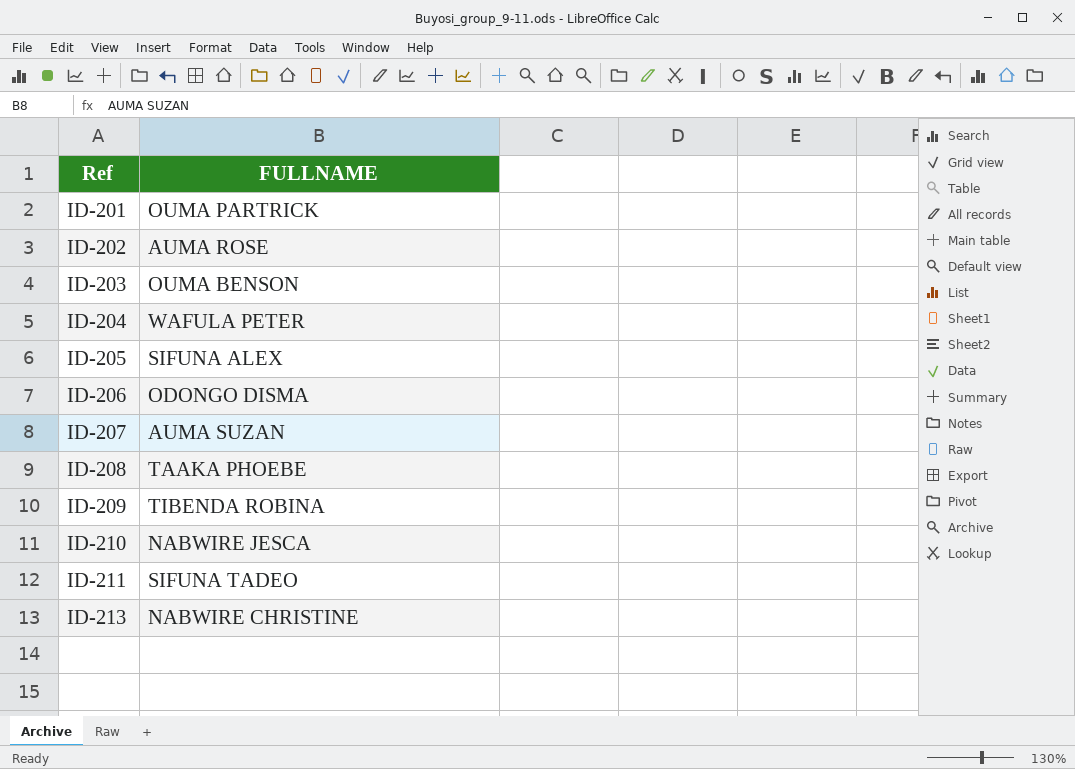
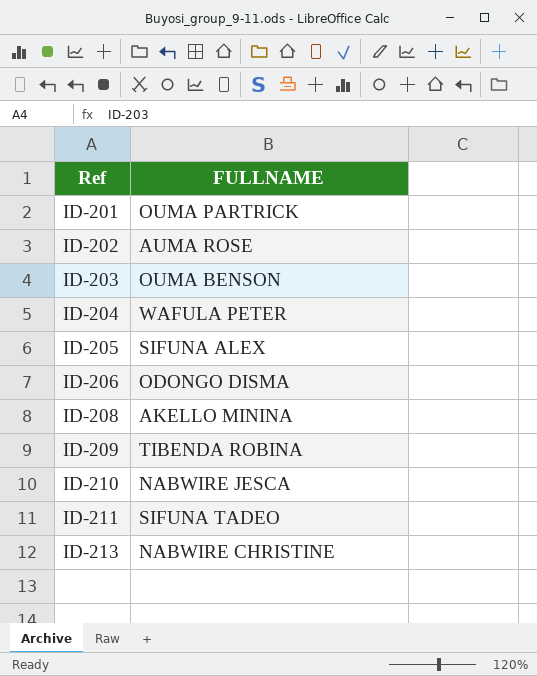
row ID-207: AUMA SUZAN -> none
ID-208 | FULLNAME: TAAKA PHOEBE -> AKELLO MININA

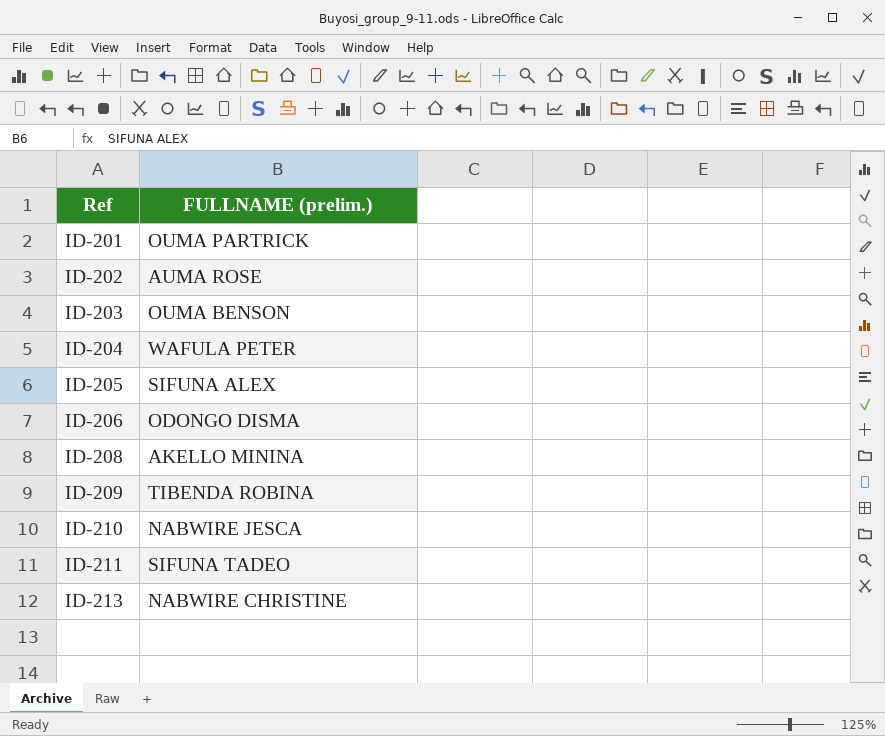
column name: FULLNAME -> FULLNAME (prelim.)

